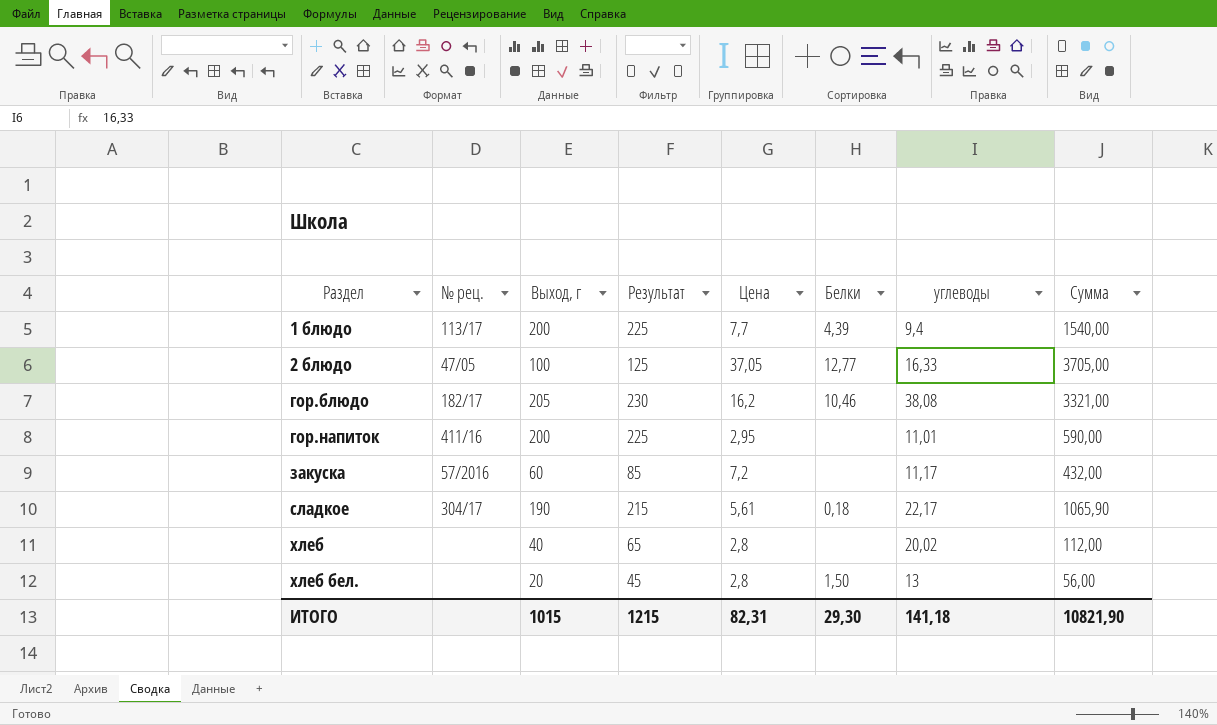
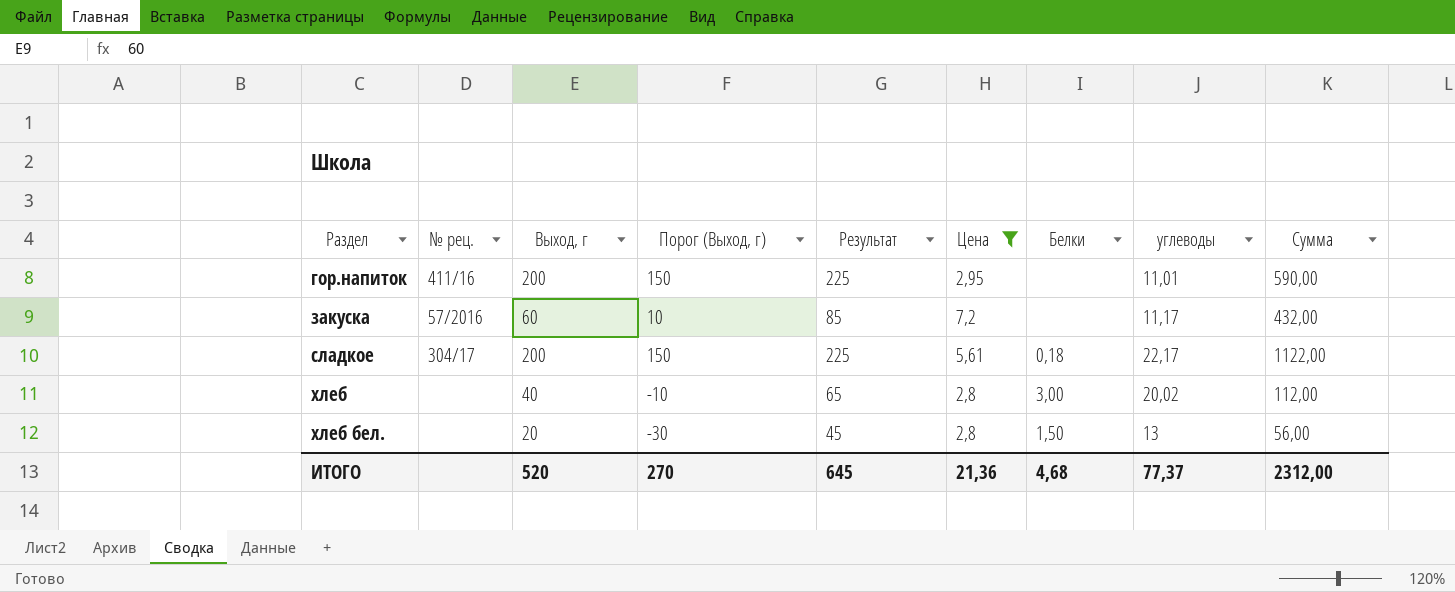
filter: none -> Цена <= 7,2
column Порог (Выход, г) | formula: none -> [Выход, г] - 50
сладкое | Выход, г: 190 -> 200
сладкое | Результат: 215 -> 225
сладкое | Сумма: 1065,90 -> 1122,00
хлеб | Белки: none -> 3,00
ИТОГО | Выход, г: 1015 -> 520
ИТОГО | Результат: 1215 -> 645
ИТОГО | Цена: 82,31 -> 21,36
ИТОГО | Белки: 29,30 -> 4,68
ИТОГО | углеводы: 141,18 -> 77,37
ИТОГО | Сумма: 10821,90 -> 2312,00

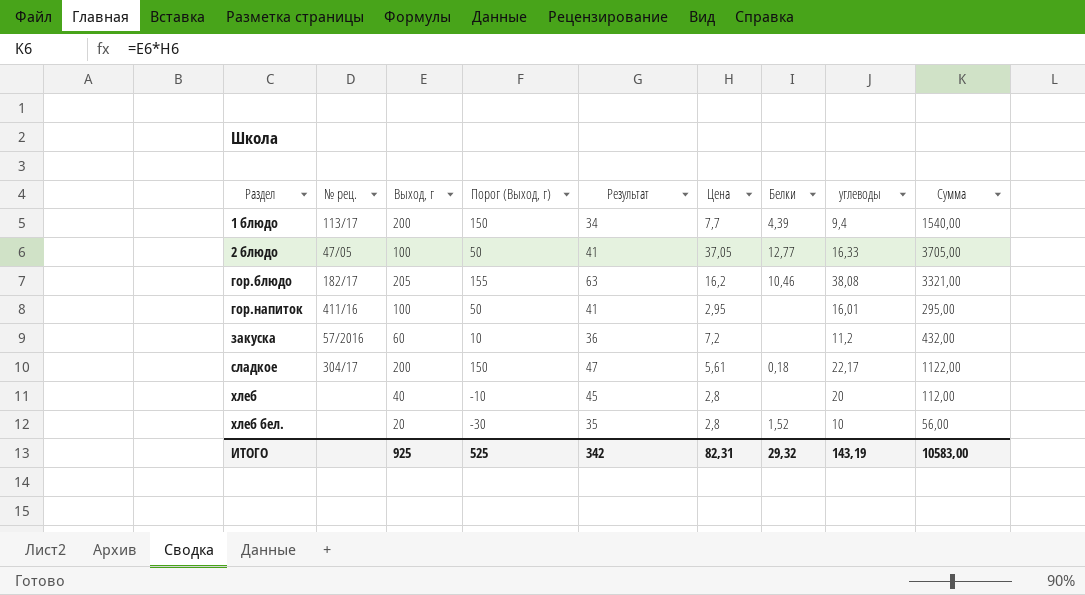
filter: Цена <= 7,2 -> none
column Результат | formula: [Выход, г] + 25 -> [углеводы] + 25
гор.напиток | Выход, г: 200 -> 100
гор.напиток | Порог (Выход, г): 150 -> 50
гор.напиток | углеводы: 11,01 -> 16,01
гор.напиток | Сумма: 590,00 -> 295,00
закуска | углеводы: 11,17 -> 11,2
хлеб | Белки: 3,00 -> none
хлеб | углеводы: 20,02 -> 20
хлеб бел. | Белки: 1,50 -> 1,52
хлеб бел. | углеводы: 13 -> 10
ИТОГО | Выход, г: 520 -> 925
ИТОГО | Порог (Выход, г): 270 -> 525
ИТОГО | Результат: 645 -> 342
ИТОГО | Цена: 21,36 -> 82,31
ИТОГО | Белки: 4,68 -> 29,32
ИТОГО | углеводы: 77,37 -> 143,19
ИТОГО | Сумма: 2312,00 -> 10583,00

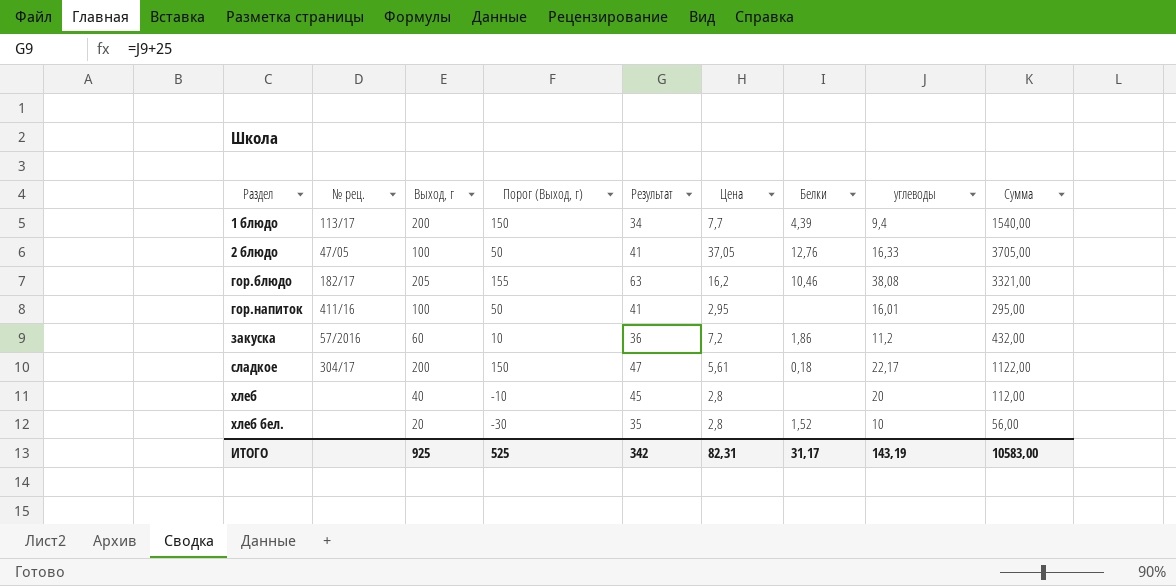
2 блюдо | Белки: 12,77 -> 12,76
закуска | Белки: none -> 1,86
ИТОГО | Белки: 29,32 -> 31,17

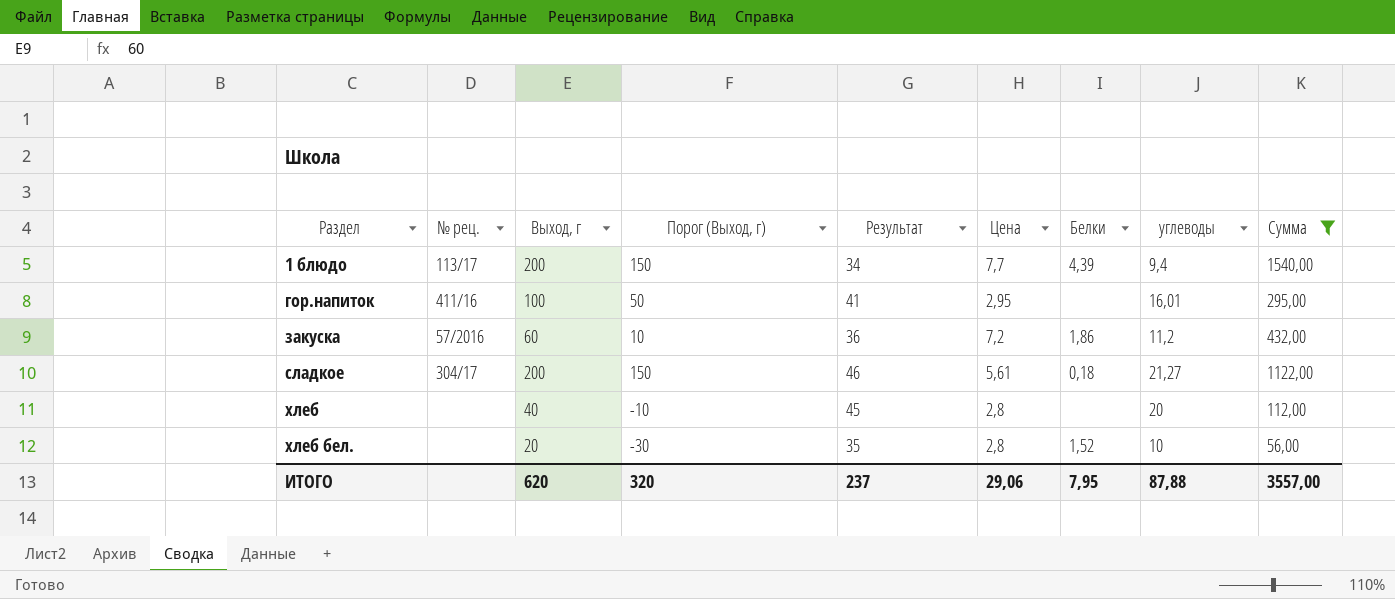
filter: none -> Сумма <= 1540,00
сладкое | Результат: 47 -> 46
сладкое | углеводы: 22,17 -> 21,27
ИТОГО | Выход, г: 925 -> 620
ИТОГО | Порог (Выход, г): 525 -> 320
ИТОГО | Результат: 342 -> 237
ИТОГО | Цена: 82,31 -> 29,06
ИТОГО | Белки: 31,17 -> 7,95
ИТОГО | углеводы: 143,19 -> 87,88
ИТОГО | Сумма: 10583,00 -> 3557,00

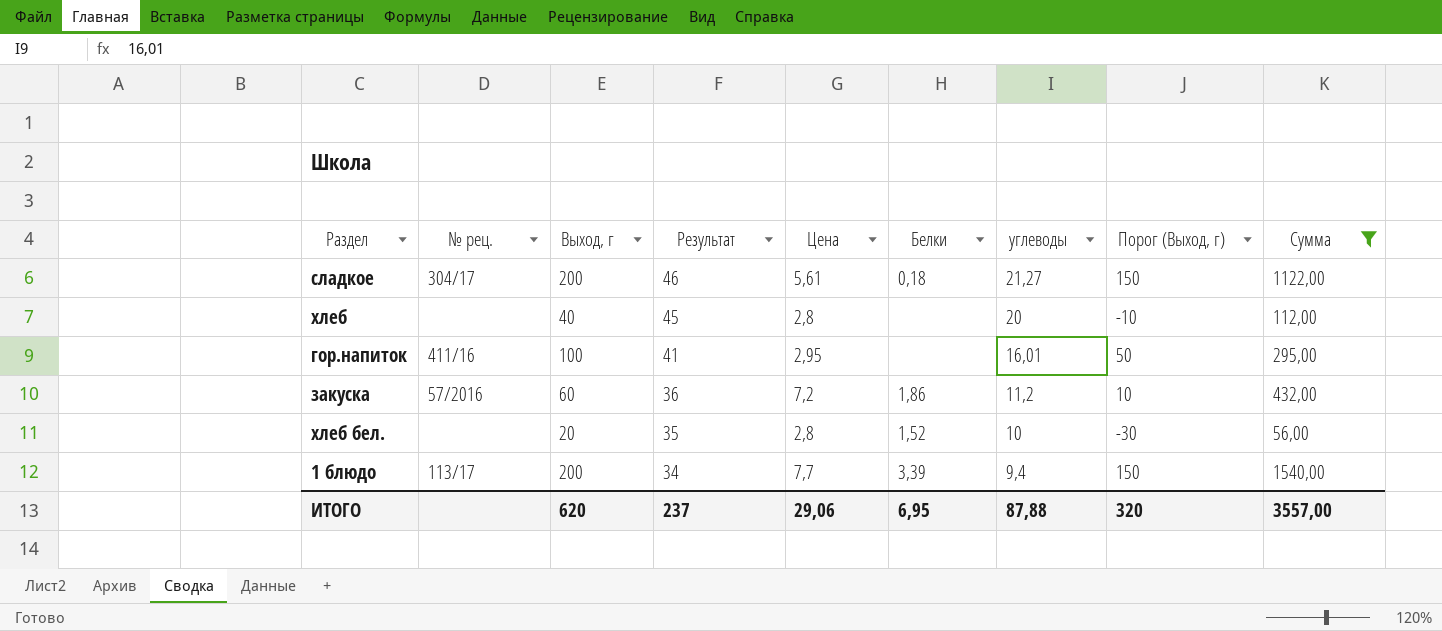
row order: Раздел ascending -> Результат descending
column Порог (Выход, г) | position: 4 -> 8
1 блюдо | Белки: 4,39 -> 3,39
ИТОГО | Белки: 7,95 -> 6,95

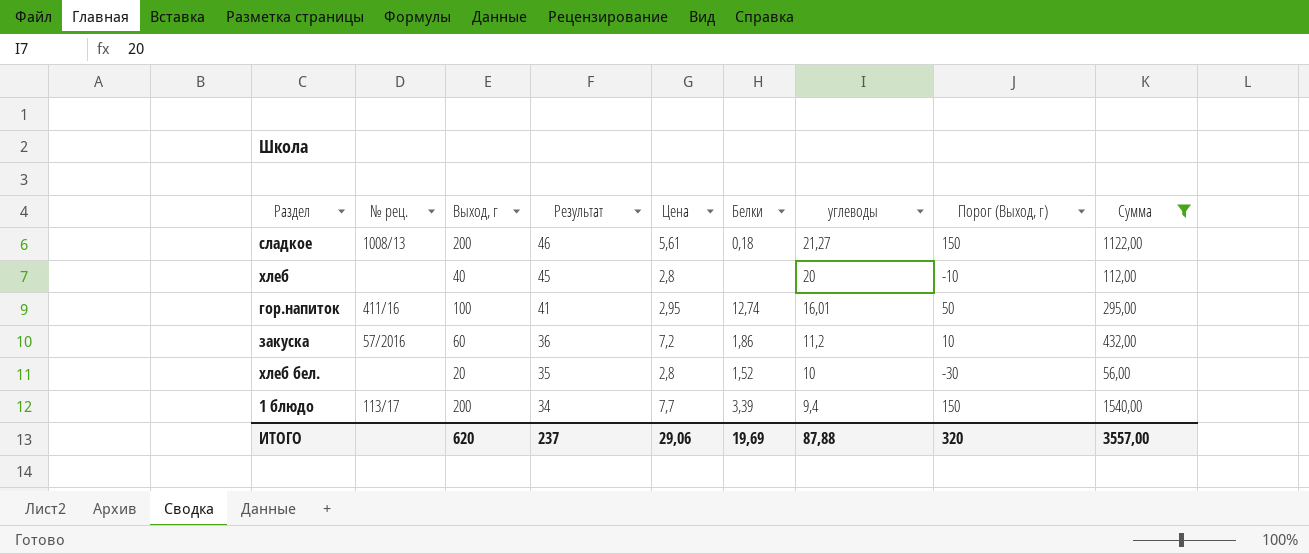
сладкое | № рец.: 304/17 -> 1008/13
гор.напиток | Белки: none -> 12,74
ИТОГО | Белки: 6,95 -> 19,69

